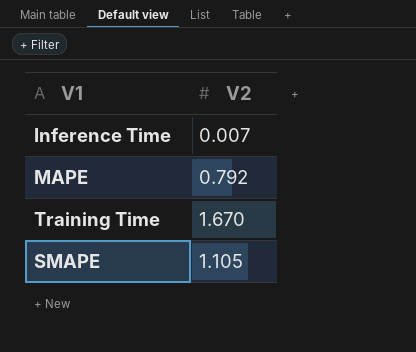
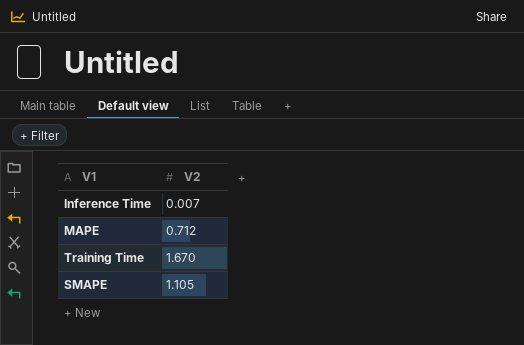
MAPE | V2: 0.792 -> 0.712

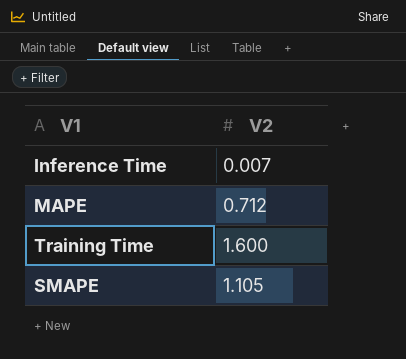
Training Time | V2: 1.670 -> 1.600

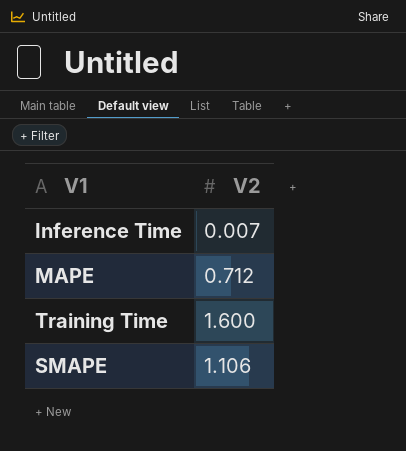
SMAPE | V2: 1.105 -> 1.106

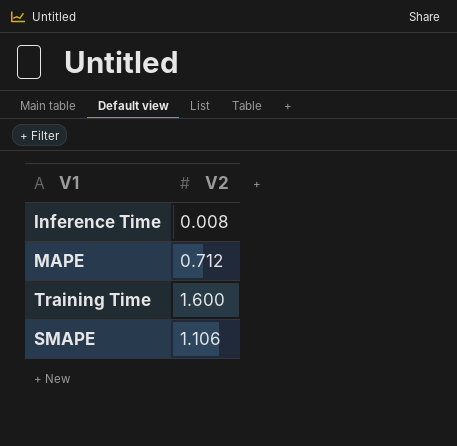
Inference Time | V2: 0.007 -> 0.008

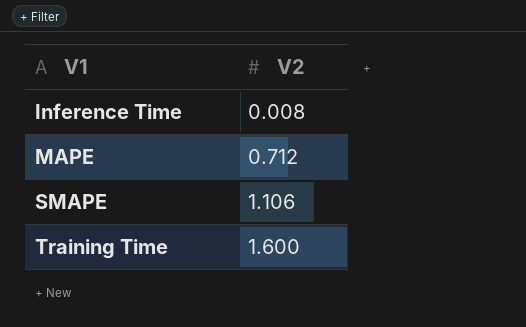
row order: none -> V1 ascending

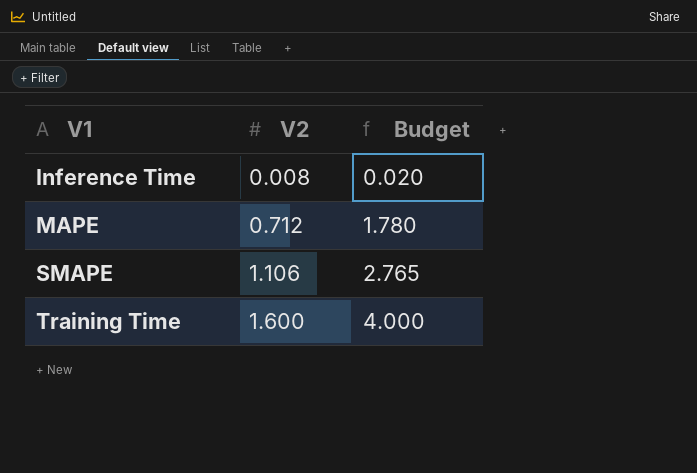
column Budget | formula: none -> [V2] * 2.5

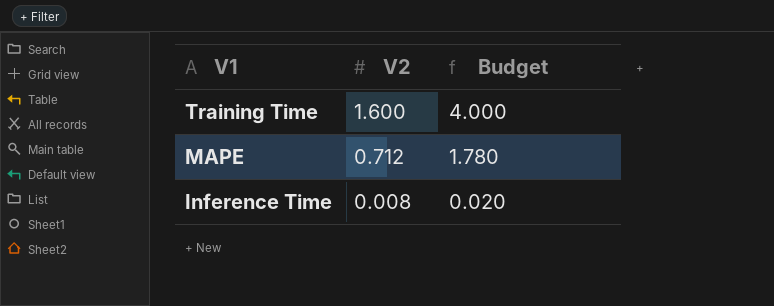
row order: V1 ascending -> V1 descending
row SMAPE: 1.106 | 2.765 -> none

